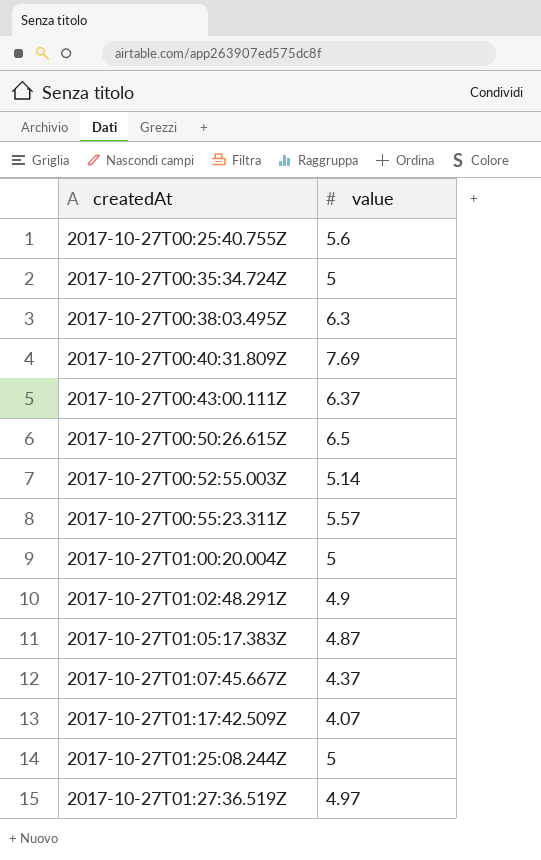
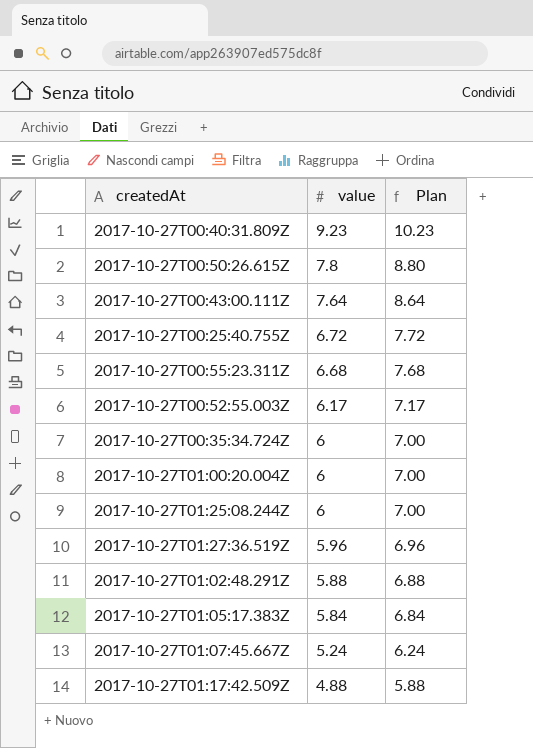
row order: createdAt ascending -> value descending
column Plan | formula: none -> [value] + 1
row 2017-10-27T00:38:03.495Z: 6.3 -> none
2017-10-27T00:40:31.809Z | value: 7.69 -> 9.23
2017-10-27T00:50:26.615Z | value: 6.5 -> 7.8
2017-10-27T00:43:00.111Z | value: 6.37 -> 7.64
2017-10-27T00:25:40.755Z | value: 5.6 -> 6.72
2017-10-27T00:55:23.311Z | value: 5.57 -> 6.68
2017-10-27T00:52:55.003Z | value: 5.14 -> 6.17
2017-10-27T00:35:34.724Z | value: 5 -> 6
2017-10-27T01:00:20.004Z | value: 5 -> 6
2017-10-27T01:25:08.244Z | value: 5 -> 6
2017-10-27T01:27:36.519Z | value: 4.97 -> 5.96
2017-10-27T01:02:48.291Z | value: 4.9 -> 5.88
2017-10-27T01:05:17.383Z | value: 4.87 -> 5.84
2017-10-27T01:07:45.667Z | value: 4.37 -> 5.24
2017-10-27T01:17:42.509Z | value: 4.07 -> 4.88

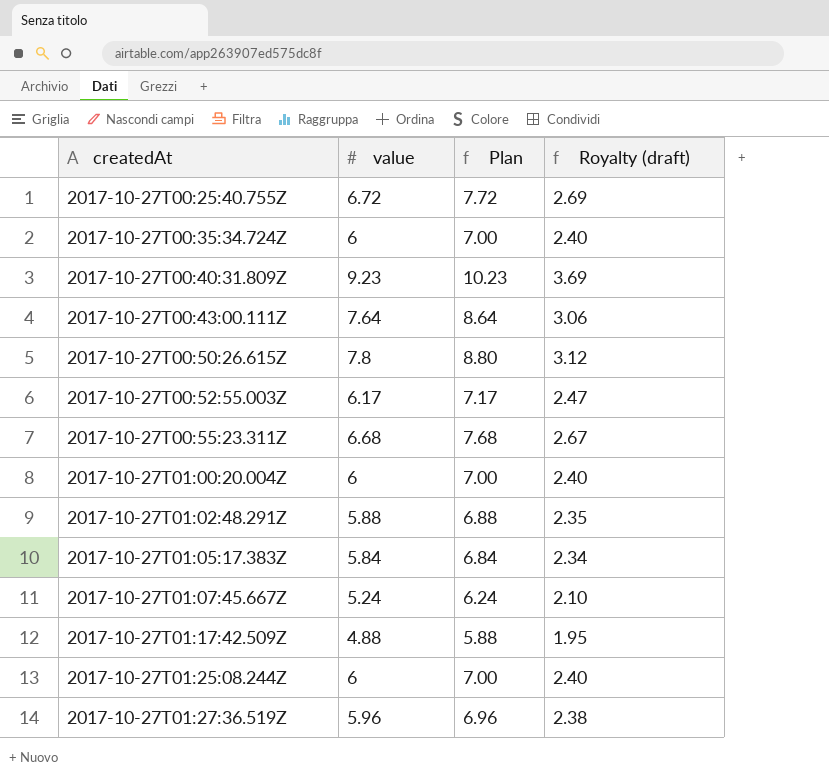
row order: value descending -> createdAt ascending
column Royalty (draft) | formula: none -> [value] * 0.4

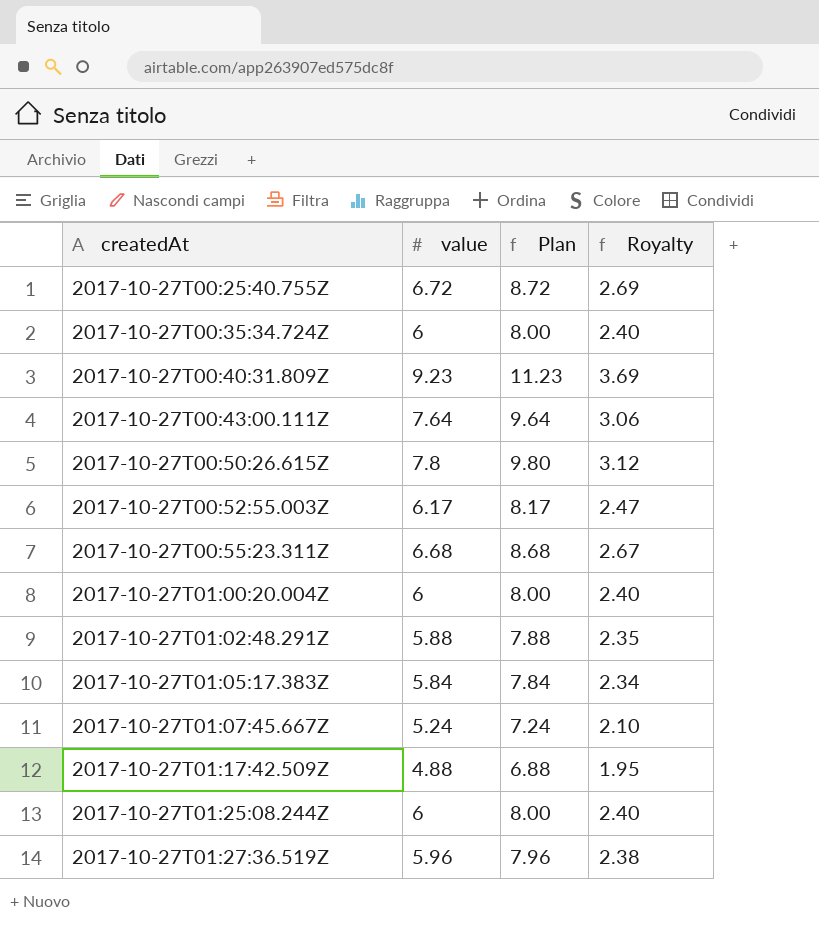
column Plan | formula: [value] + 1 -> [value] + 2
column name: Royalty (draft) -> Royalty

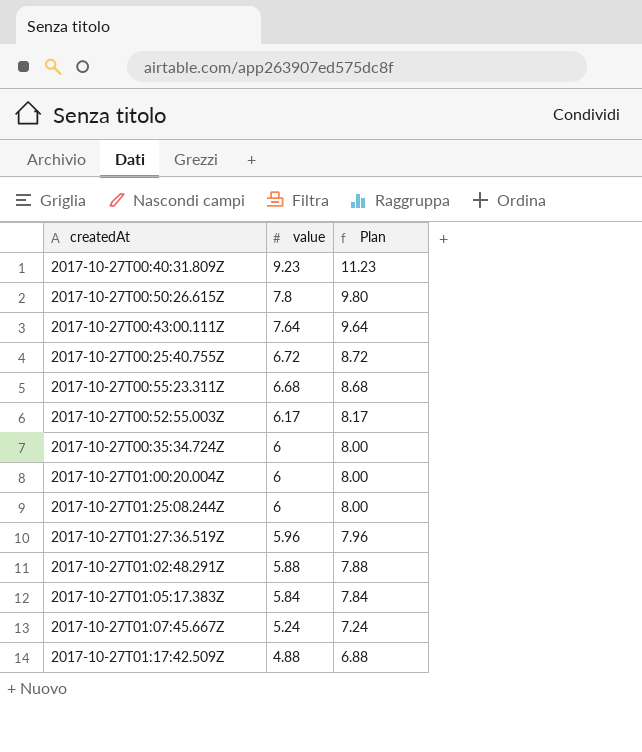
row order: createdAt ascending -> value descending
column Royalty | formula: [value] * 0.4 -> none

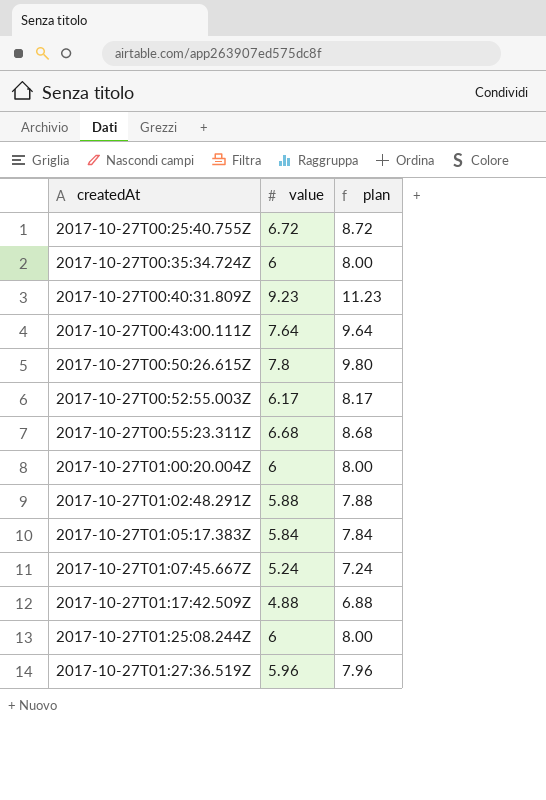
row order: value descending -> createdAt ascending
column name: Plan -> plan

